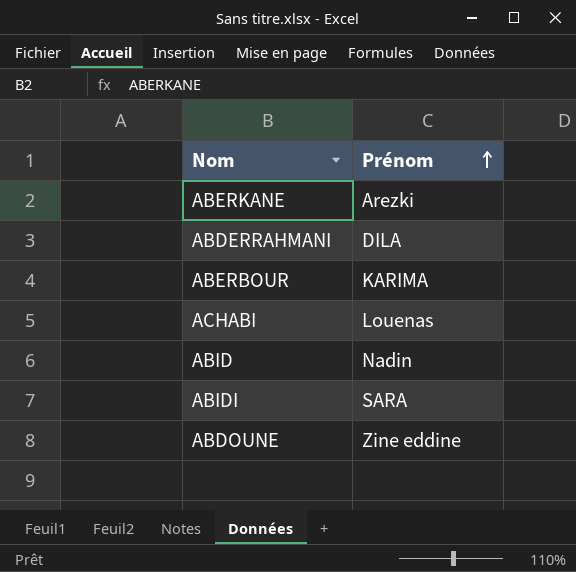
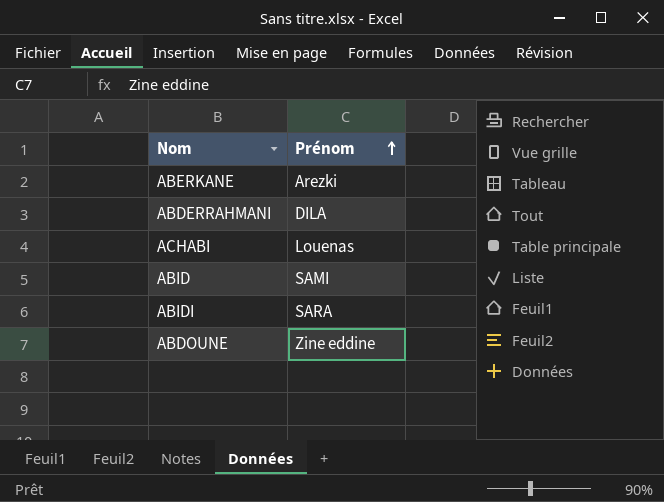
row ABERBOUR: KARIMA -> none
ABID | Prénom: Nadin -> SAMI

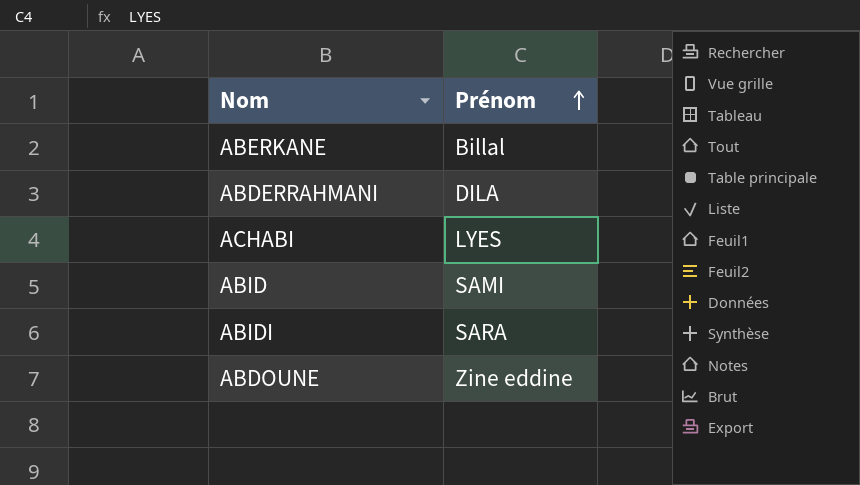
ABERKANE | Prénom: Arezki -> Billal
ACHABI | Prénom: Louenas -> LYES

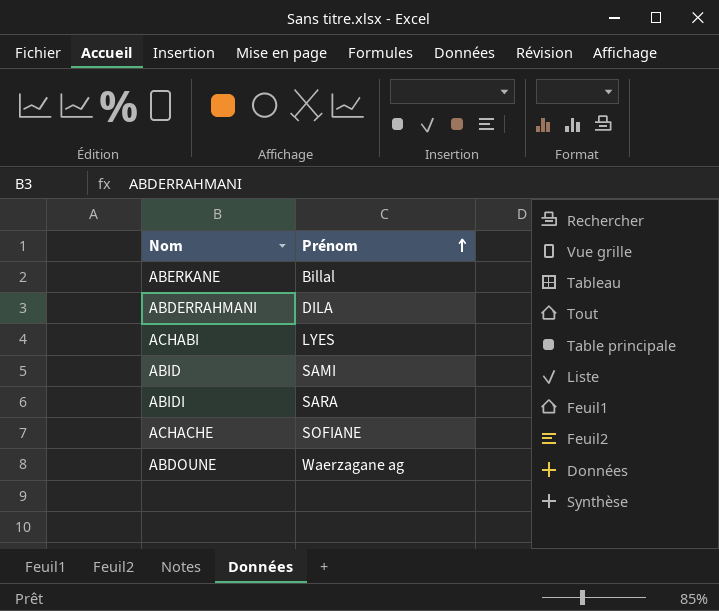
row ACHACHE: none -> SOFIANE
ABDOUNE | Prénom: Zine eddine -> Waerzagane ag

